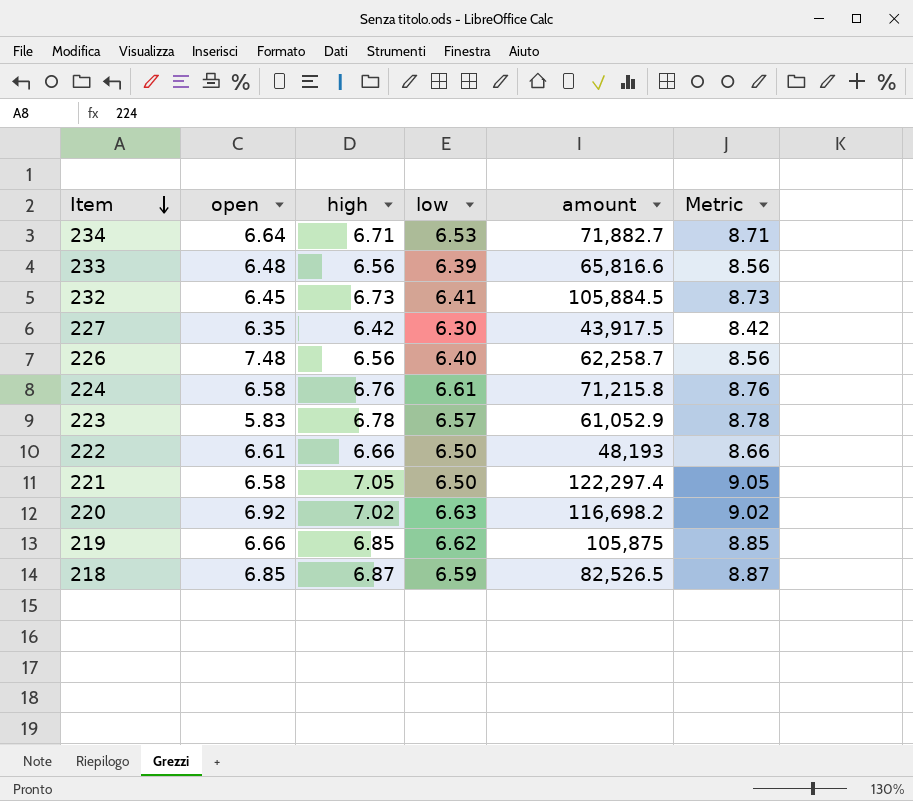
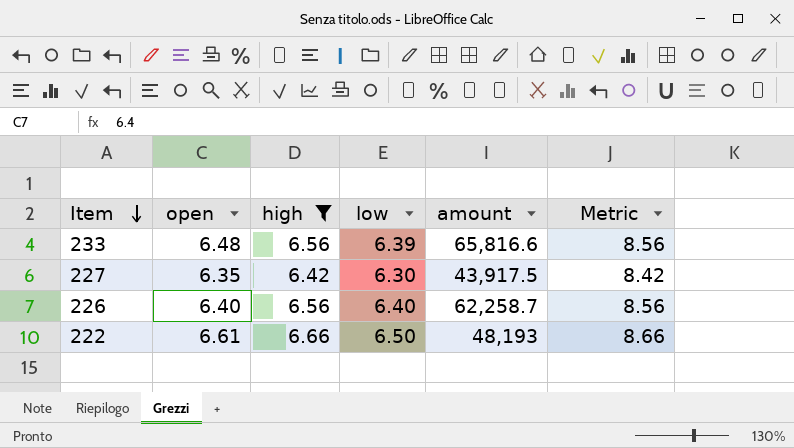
filter: none -> high <= 6.66
226 | open: 7.48 -> 6.40

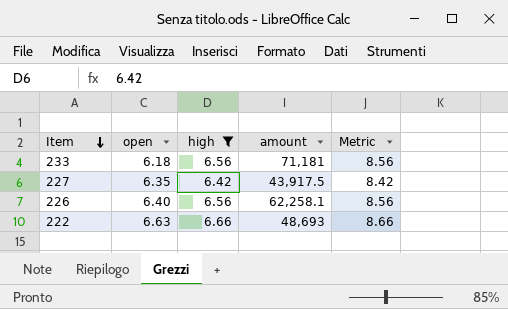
column low | position: 4 -> none
233 | open: 6.48 -> 6.18
233 | amount: 65,816.6 -> 71,181
226 | amount: 62,258.7 -> 62,258.1
222 | open: 6.61 -> 6.63
222 | amount: 48,193 -> 48,693

